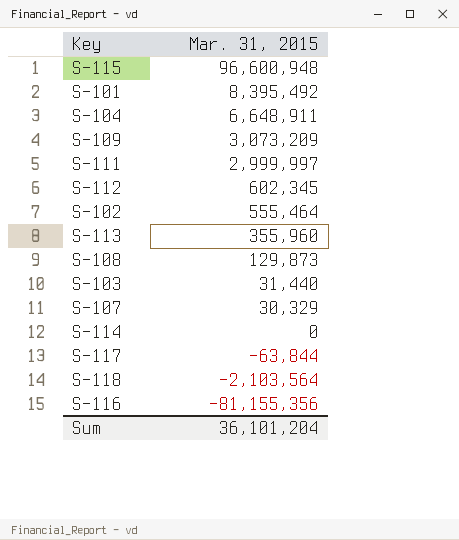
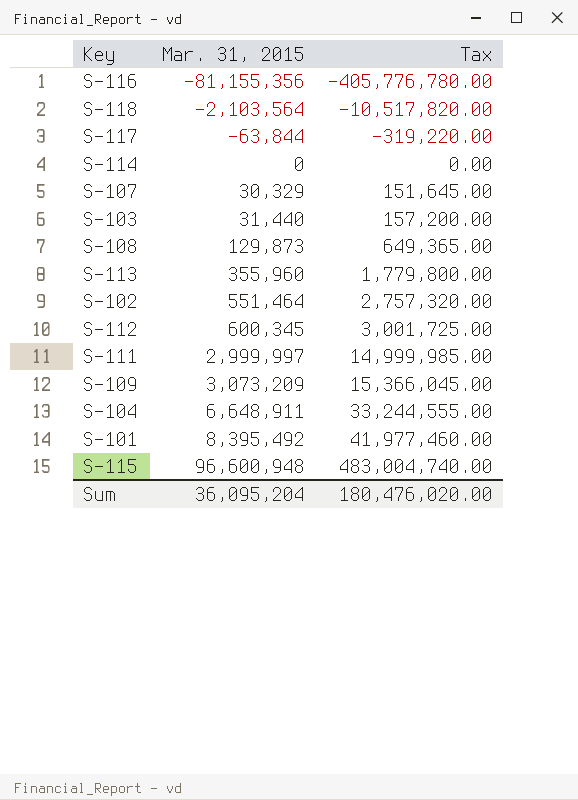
row order: Mar. 31, 2015 descending -> Mar. 31, 2015 ascending
column Tax | formula: none -> [Mar. 31, 2015] * 5
S-102 | Mar. 31, 2015: 555,464 -> 551,464
S-112 | Mar. 31, 2015: 602,345 -> 600,345
Sum | Mar. 31, 2015: 36,101,204 -> 36,095,204

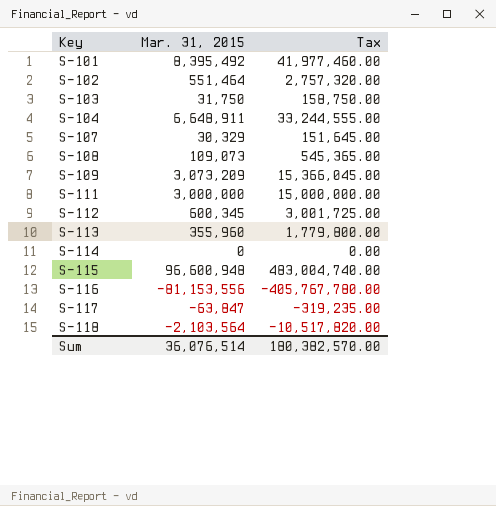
row order: Mar. 31, 2015 ascending -> Key ascending
S-103 | Mar. 31, 2015: 31,440 -> 31,750
S-103 | Tax: 157,200.00 -> 158,750.00
S-108 | Mar. 31, 2015: 129,873 -> 109,073
S-108 | Tax: 649,365.00 -> 545,365.00
S-111 | Mar. 31, 2015: 2,999,997 -> 3,000,000
S-111 | Tax: 14,999,985.00 -> 15,000,000.00
S-116 | Mar. 31, 2015: -81,155,356 -> -81,153,556
S-116 | Tax: -405,776,780.00 -> -405,767,780.00
S-117 | Mar. 31, 2015: -63,844 -> -63,847
S-117 | Tax: -319,220.00 -> -319,235.00
Sum | Mar. 31, 2015: 36,095,204 -> 36,076,514
Sum | Tax: 180,476,020.00 -> 180,382,570.00

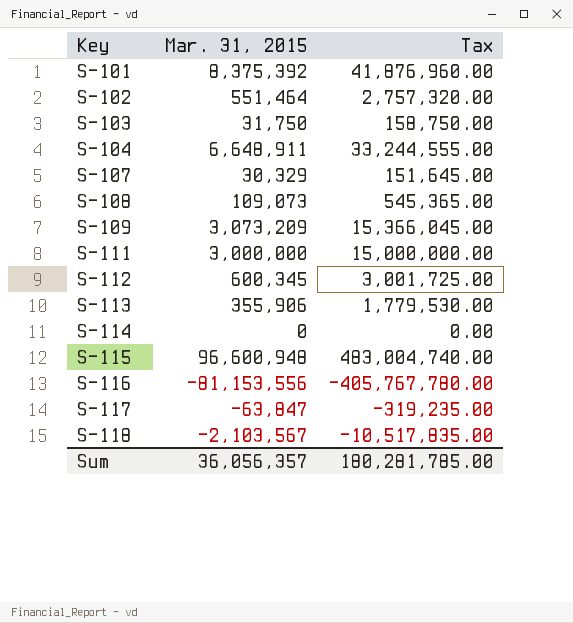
S-101 | Mar. 31, 2015: 8,395,492 -> 8,375,392
S-101 | Tax: 41,977,460.00 -> 41,876,960.00
S-113 | Mar. 31, 2015: 355,960 -> 355,906
S-113 | Tax: 1,779,800.00 -> 1,779,530.00
S-118 | Mar. 31, 2015: -2,103,564 -> -2,103,567
S-118 | Tax: -10,517,820.00 -> -10,517,835.00
Sum | Mar. 31, 2015: 36,076,514 -> 36,056,357
Sum | Tax: 180,382,570.00 -> 180,281,785.00

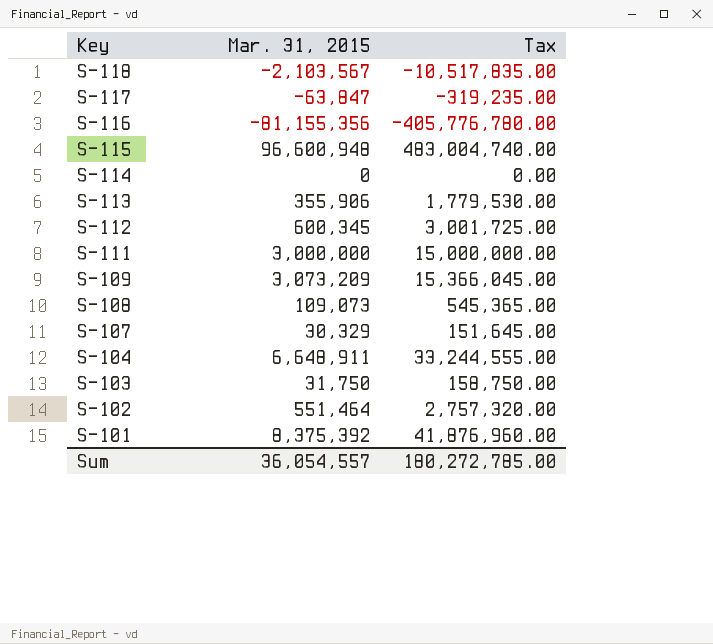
row order: Key ascending -> Key descending
S-116 | Mar. 31, 2015: -81,153,556 -> -81,155,356
S-116 | Tax: -405,767,780.00 -> -405,776,780.00
Sum | Mar. 31, 2015: 36,056,357 -> 36,054,557
Sum | Tax: 180,281,785.00 -> 180,272,785.00

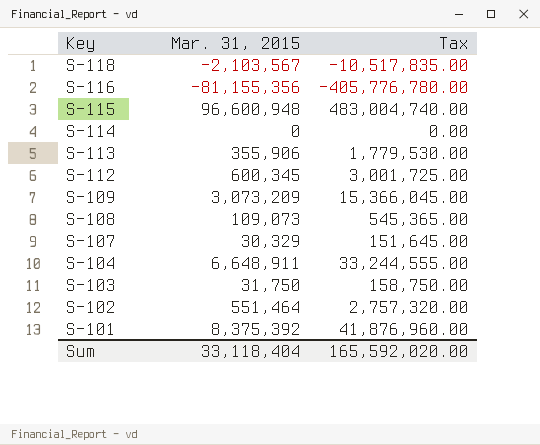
row S-117: -63,847 | -319,235.00 -> none
row S-111: 3,000,000 | 15,000,000.00 -> none
Sum | Mar. 31, 2015: 36,054,557 -> 33,118,404
Sum | Tax: 180,272,785.00 -> 165,592,020.00

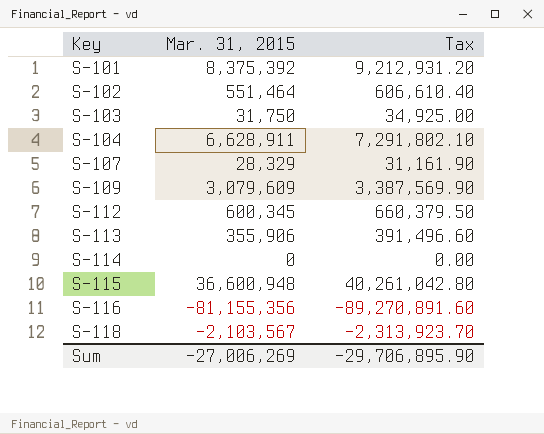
row order: Key descending -> Key ascending
column Tax | formula: [Mar. 31, 2015] * 5 -> [Mar. 31, 2015] * 1.1
row S-108: 109,073 | 545,365.00 -> none
S-104 | Mar. 31, 2015: 6,648,911 -> 6,628,911
S-107 | Mar. 31, 2015: 30,329 -> 28,329
S-109 | Mar. 31, 2015: 3,073,209 -> 3,079,609
S-115 | Mar. 31, 2015: 96,600,948 -> 36,600,948
Sum | Mar. 31, 2015: 33,118,404 -> -27,006,269
Sum | Tax: 165,592,020.00 -> -29,706,895.90

